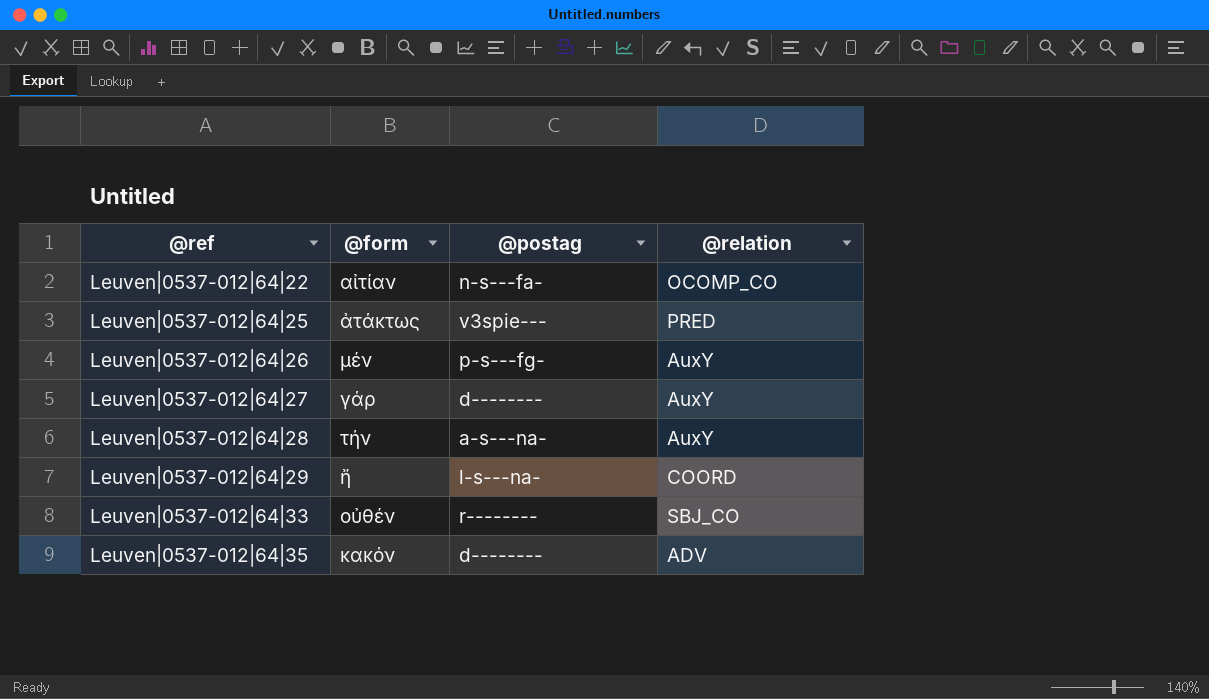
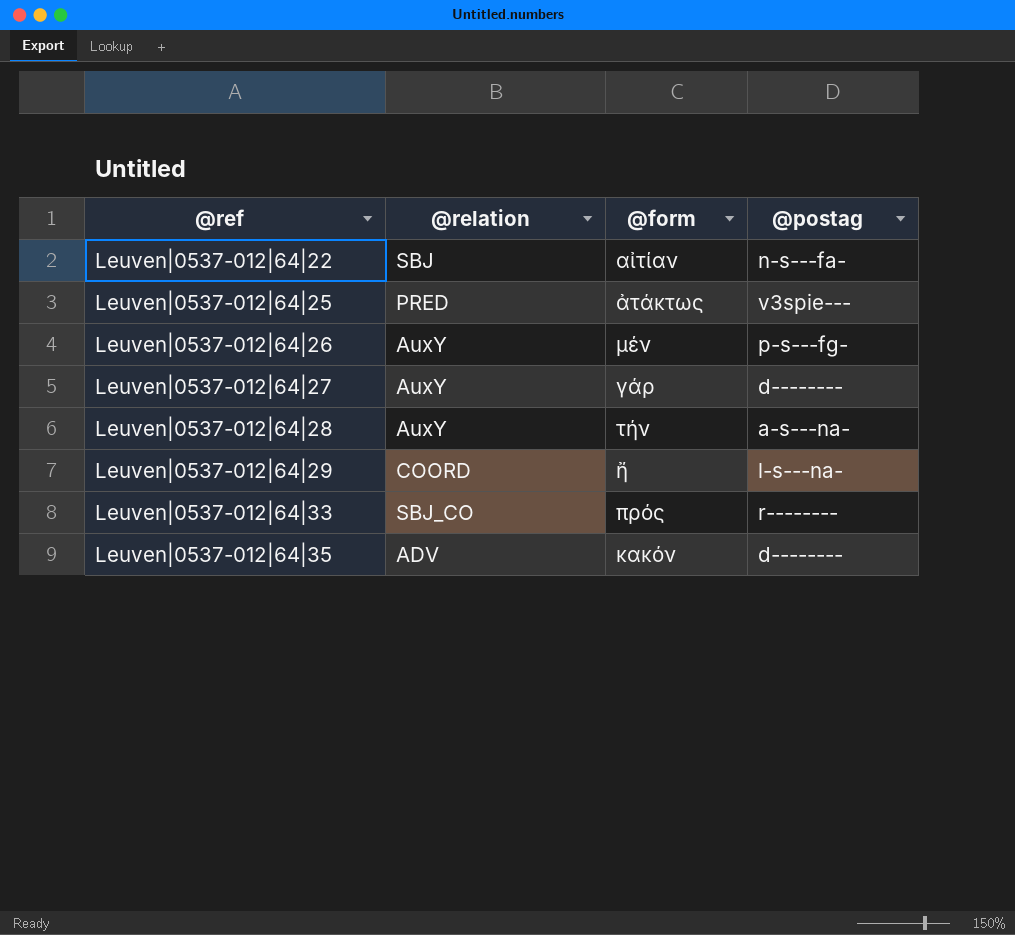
column @relation | position: 4 -> 2
Leuven|0537-012|64|22 | @relation: OCOMP_CO -> SBJ
Leuven|0537-012|64|33 | @form: οὐθέν -> πρός

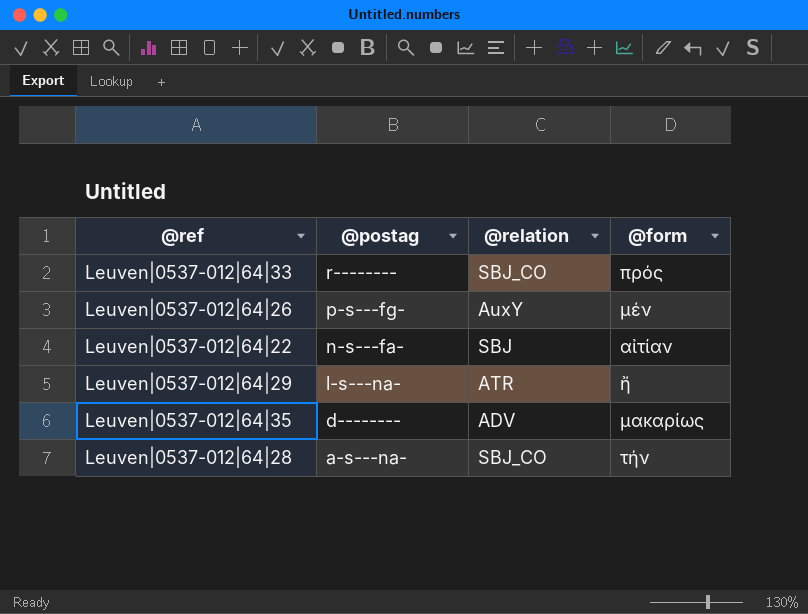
row order: @ref ascending -> @postag descending
column @postag | position: 4 -> 2
row Leuven|0537-012|64|25: PRED | ἀτάκτως | v3spie--- -> none
row Leuven|0537-012|64|27: AuxY | γάρ | d-------- -> none
Leuven|0537-012|64|29 | @relation: COORD -> ATR
Leuven|0537-012|64|35 | @form: κακόν -> μακαρίως
Leuven|0537-012|64|28 | @relation: AuxY -> SBJ_CO

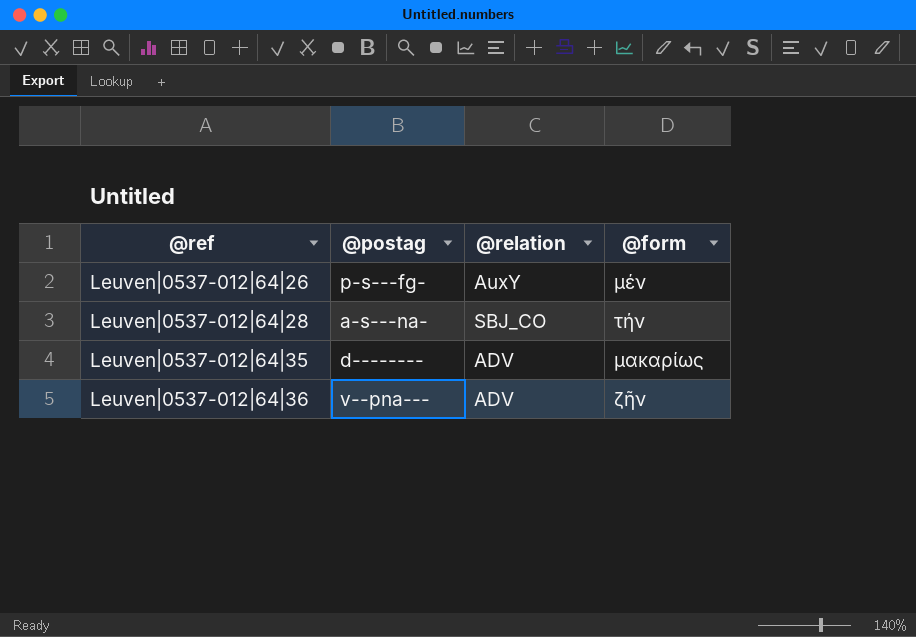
row order: @postag descending -> @ref ascending
row Leuven|0537-012|64|33: r-------- | SBJ_CO | πρός -> none
row Leuven|0537-012|64|22: n-s---fa- | SBJ | αἰτίαν -> none
row Leuven|0537-012|64|29: l-s---na- | ATR | ἤ -> none
row Leuven|0537-012|64|36: none -> v--pna--- | ADV | ζῆν

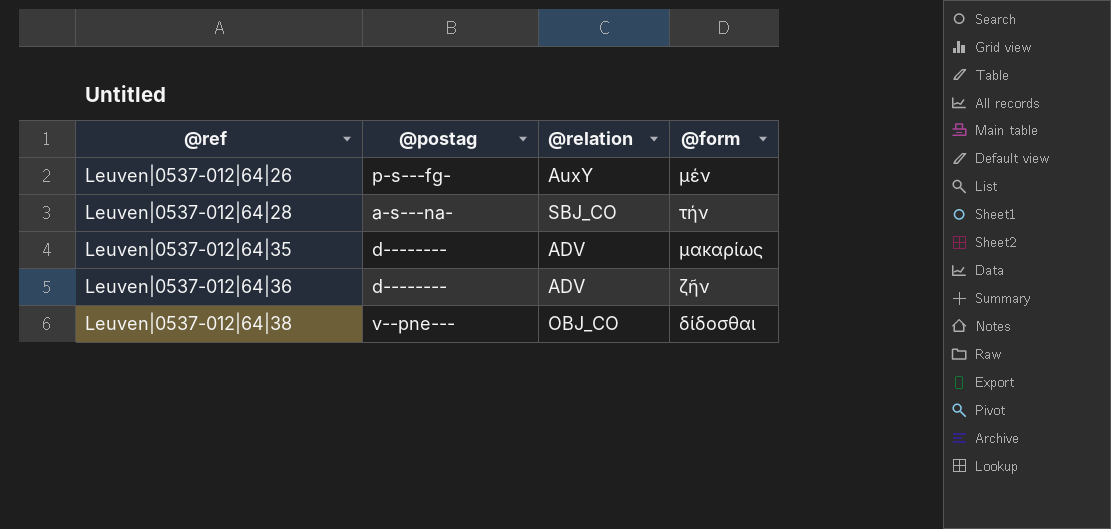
Leuven|0537-012|64|36 | @postag: v--pna--- -> d--------
row Leuven|0537-012|64|38: none -> v--pne--- | OBJ_CO | δίδοσθαι

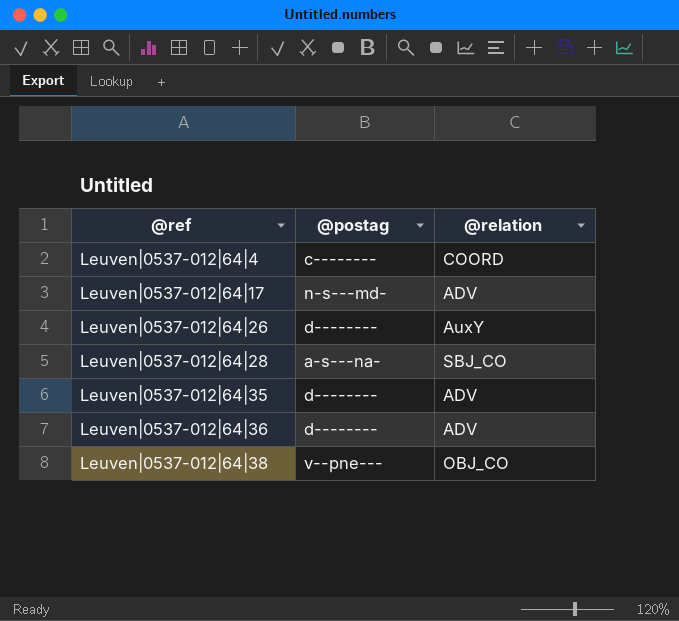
column @form | position: 4 -> none
row Leuven|0537-012|64|4: none -> c-------- | COORD
row Leuven|0537-012|64|17: none -> n-s---md- | ADV
Leuven|0537-012|64|26 | @postag: p-s---fg- -> d--------

